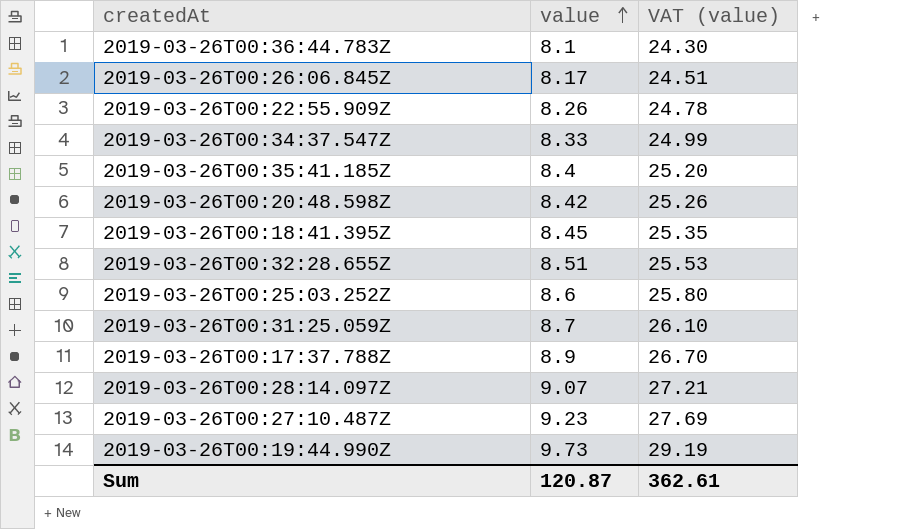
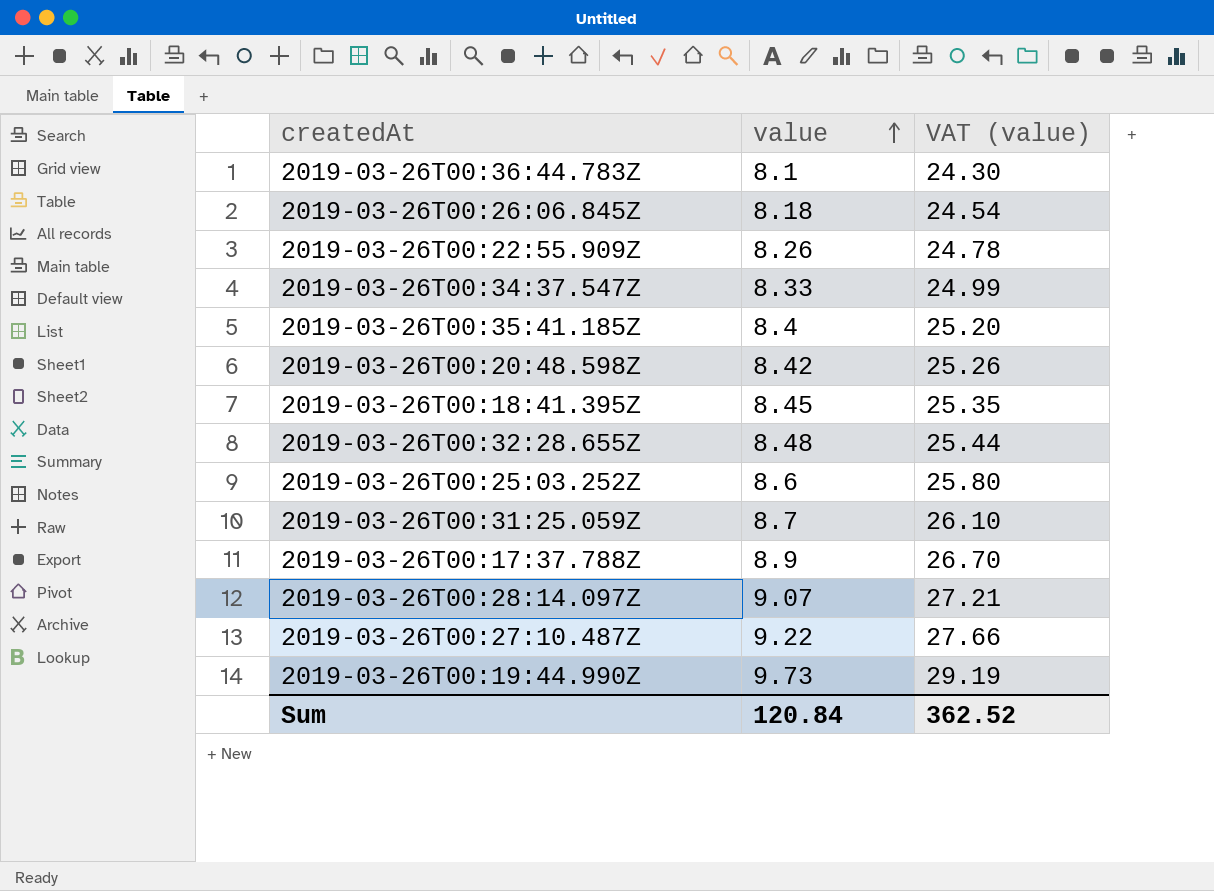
2019-03-26T00:26:06.845Z | value: 8.17 -> 8.18
2019-03-26T00:26:06.845Z | VAT (value): 24.51 -> 24.54
2019-03-26T00:32:28.655Z | value: 8.51 -> 8.48
2019-03-26T00:32:28.655Z | VAT (value): 25.53 -> 25.44
2019-03-26T00:27:10.487Z | value: 9.23 -> 9.22
2019-03-26T00:27:10.487Z | VAT (value): 27.69 -> 27.66
Sum | value: 120.87 -> 120.84
Sum | VAT (value): 362.61 -> 362.52

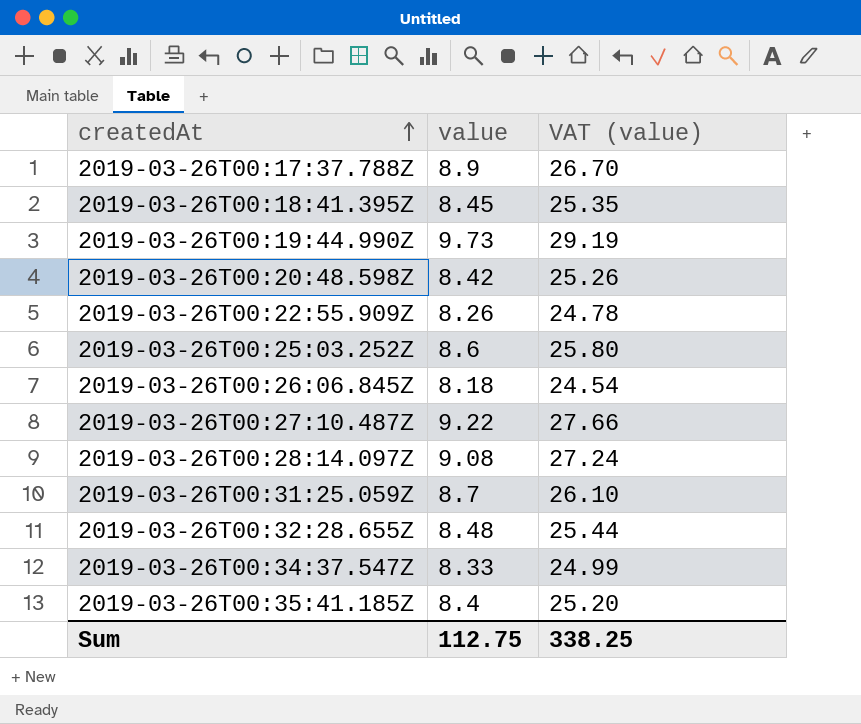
row order: value ascending -> createdAt ascending
row 2019-03-26T00:36:44.783Z: 8.1 | 24.30 -> none
2019-03-26T00:28:14.097Z | value: 9.07 -> 9.08
2019-03-26T00:28:14.097Z | VAT (value): 27.21 -> 27.24
Sum | value: 120.84 -> 112.75
Sum | VAT (value): 362.52 -> 338.25

